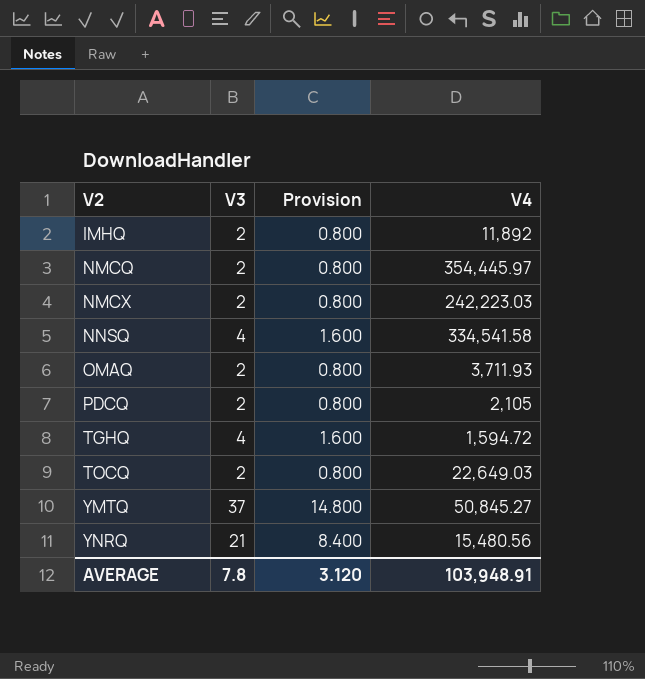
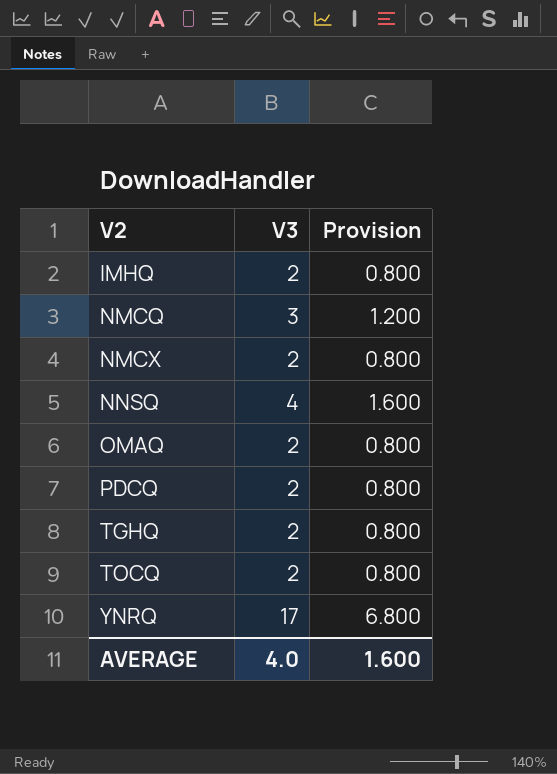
column V4 | position: 4 -> none
row YMTQ: 37 | 14.800 | 50,845.27 -> none
NMCQ | V3: 2 -> 3
NMCQ | Provision: 0.800 -> 1.200
TGHQ | V3: 4 -> 2
TGHQ | Provision: 1.600 -> 0.800
YNRQ | V3: 21 -> 17
YNRQ | Provision: 8.400 -> 6.800
AVERAGE | V3: 7.8 -> 4.0
AVERAGE | Provision: 3.120 -> 1.600

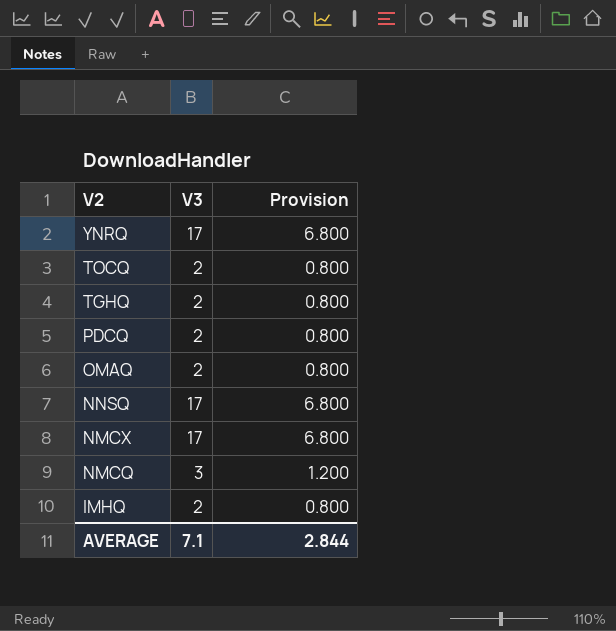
row order: V2 ascending -> V2 descending
NNSQ | V3: 4 -> 17
NNSQ | Provision: 1.600 -> 6.800
NMCX | V3: 2 -> 17
NMCX | Provision: 0.800 -> 6.800
AVERAGE | V3: 4.0 -> 7.1
AVERAGE | Provision: 1.600 -> 2.844

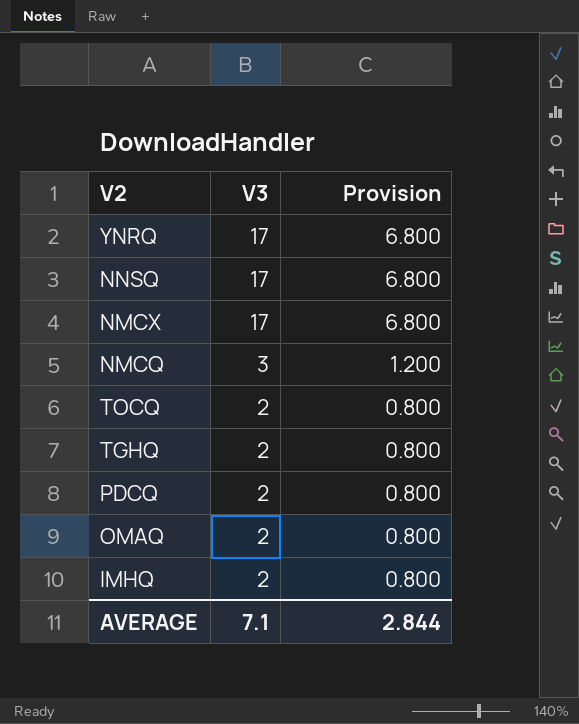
row order: V2 descending -> V3 descending

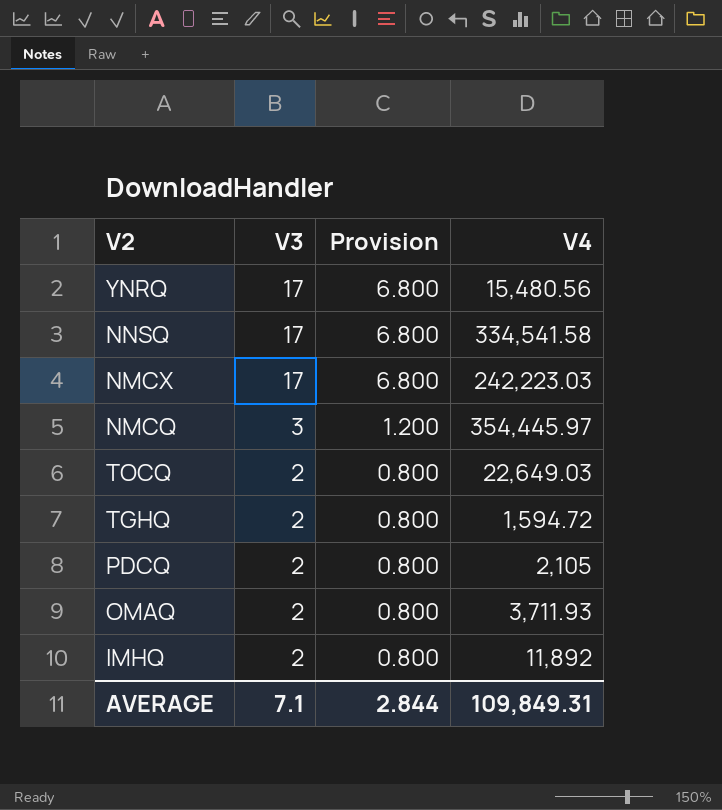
column V4 | position: none -> 4

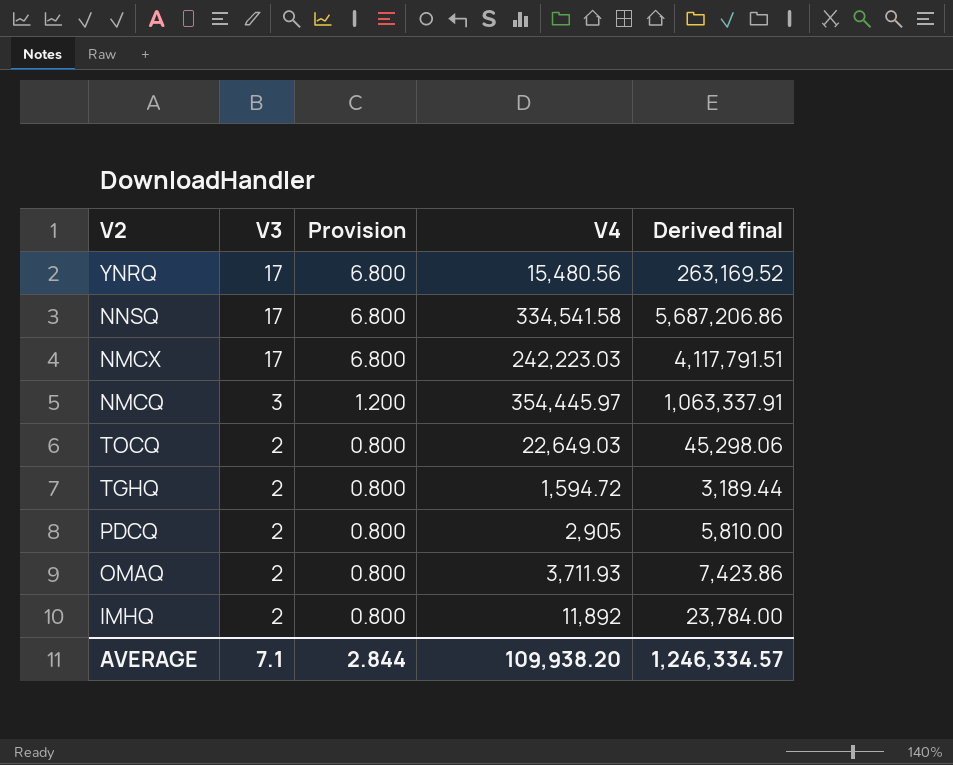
column Derived final | formula: none -> [V3] * [V4]
PDCQ | V4: 2,105 -> 2,905
AVERAGE | V4: 109,849.31 -> 109,938.20

